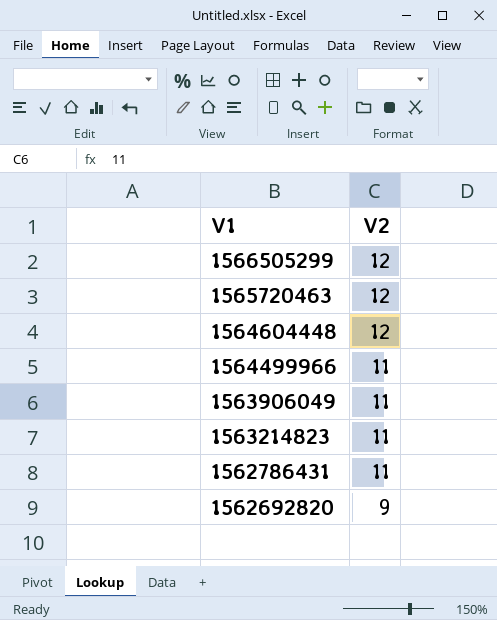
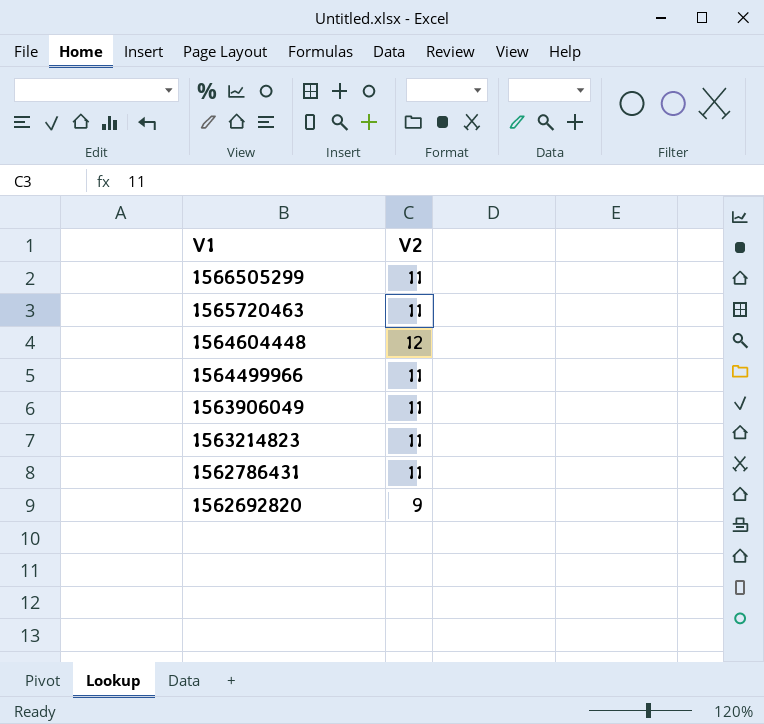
1566505299 | V2: 12 -> 11
1565720463 | V2: 12 -> 11

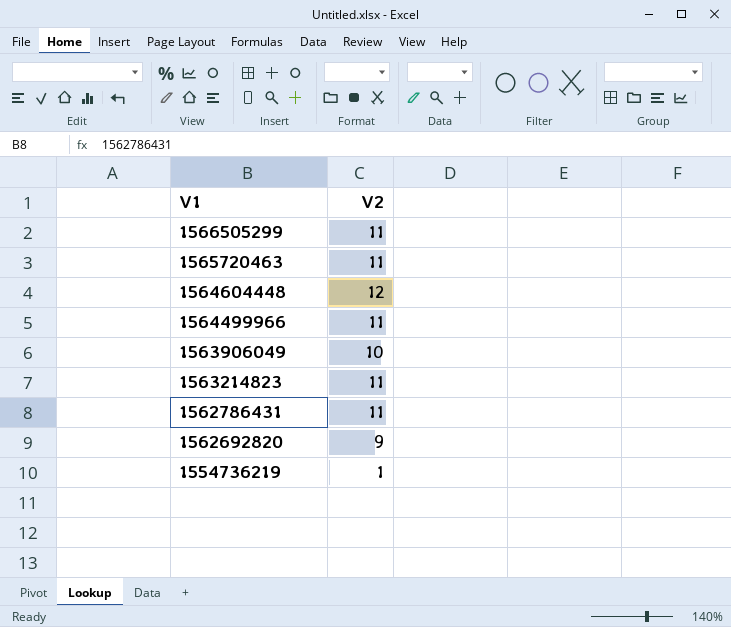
1563906049 | V2: 11 -> 10
row 1554736219: none -> 1

